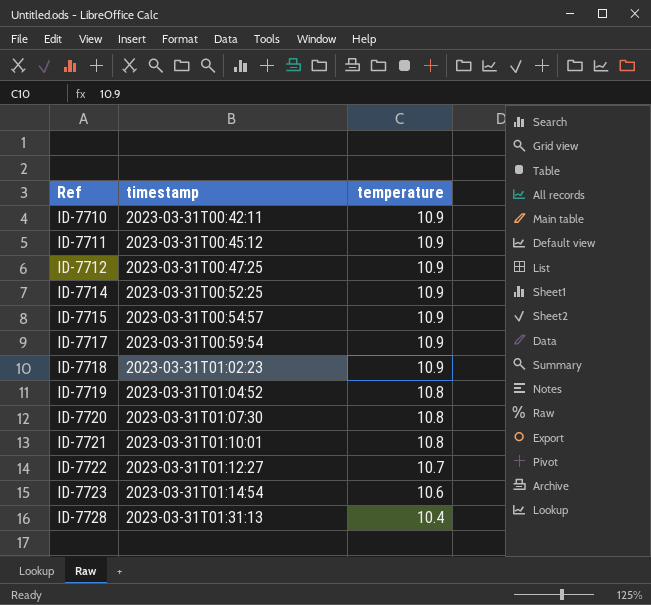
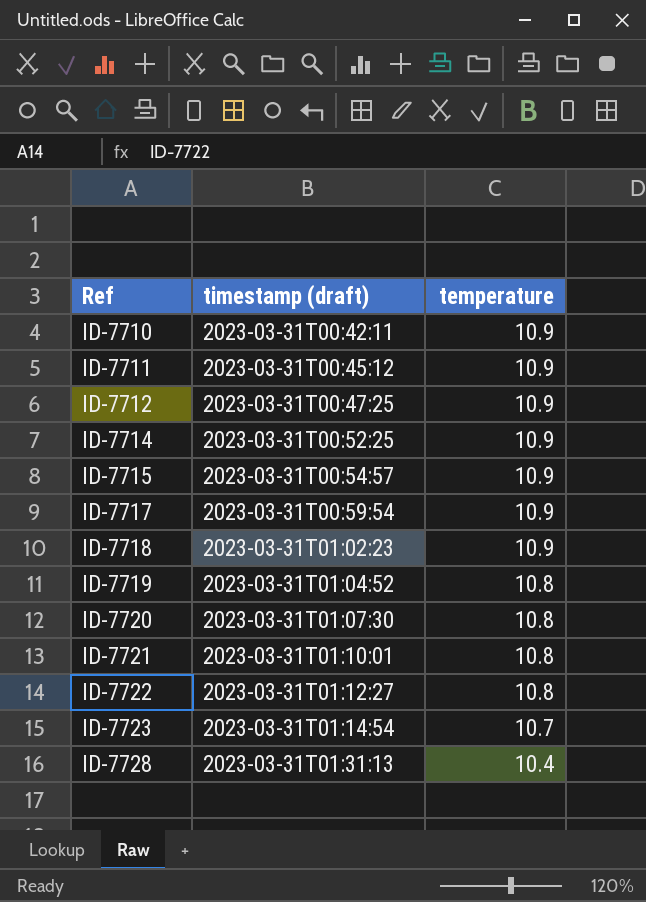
column name: timestamp -> timestamp (draft)
ID-7722 | temperature: 10.7 -> 10.8
ID-7723 | temperature: 10.6 -> 10.7

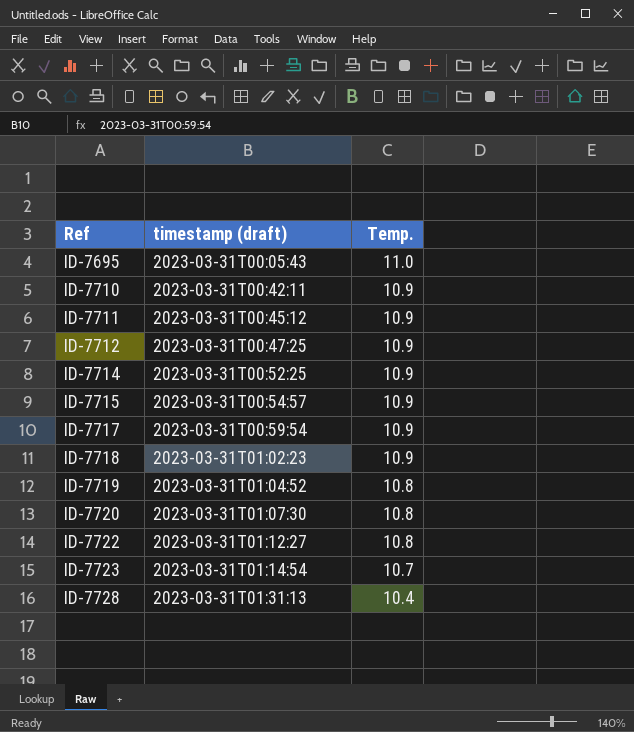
column name: temperature -> Temp.
row ID-7721: 2023-03-31T01:10:01 | 10.8 -> none
row ID-7695: none -> 2023-03-31T00:05:43 | 11.0

